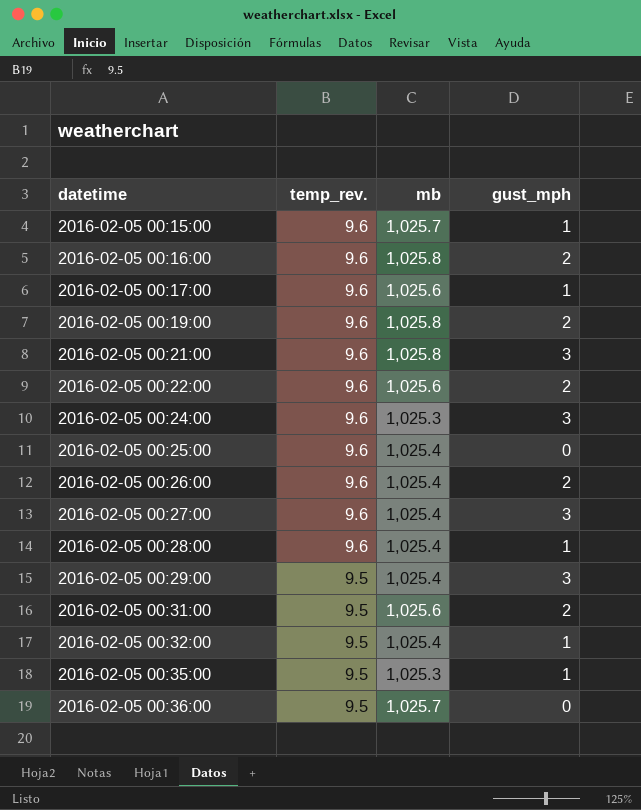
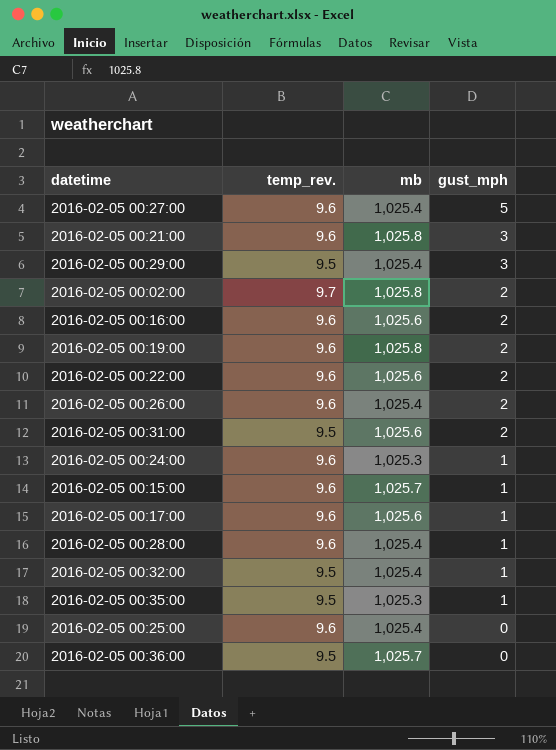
row order: datetime ascending -> gust_mph descending
2016-02-05 00:27:00 | gust_mph: 3 -> 5
row 2016-02-05 00:02:00: none -> 9.7 | 1,025.8 | 2
2016-02-05 00:16:00 | mb: 1,025.8 -> 1,025.6
2016-02-05 00:24:00 | gust_mph: 3 -> 1

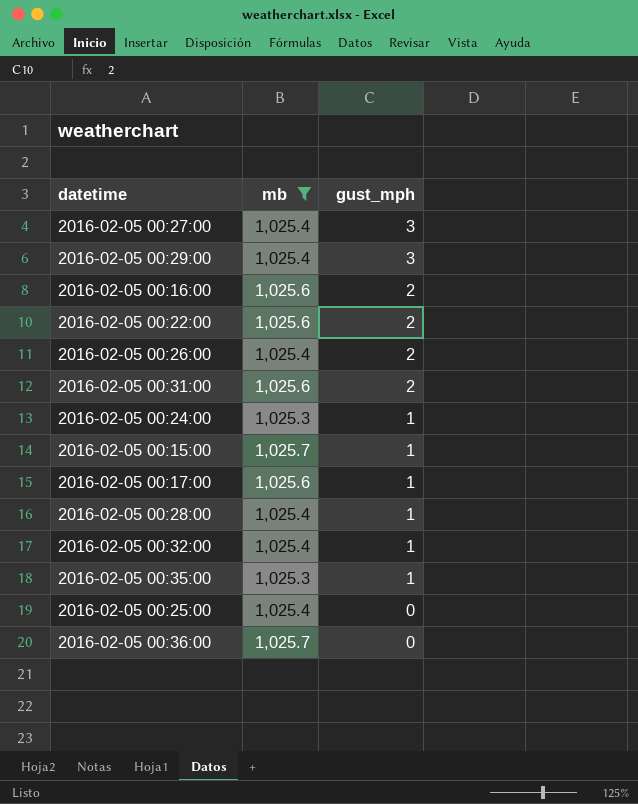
filter: none -> mb != 1,025.8
column temp_rev. | position: 2 -> none
2016-02-05 00:27:00 | gust_mph: 5 -> 3

